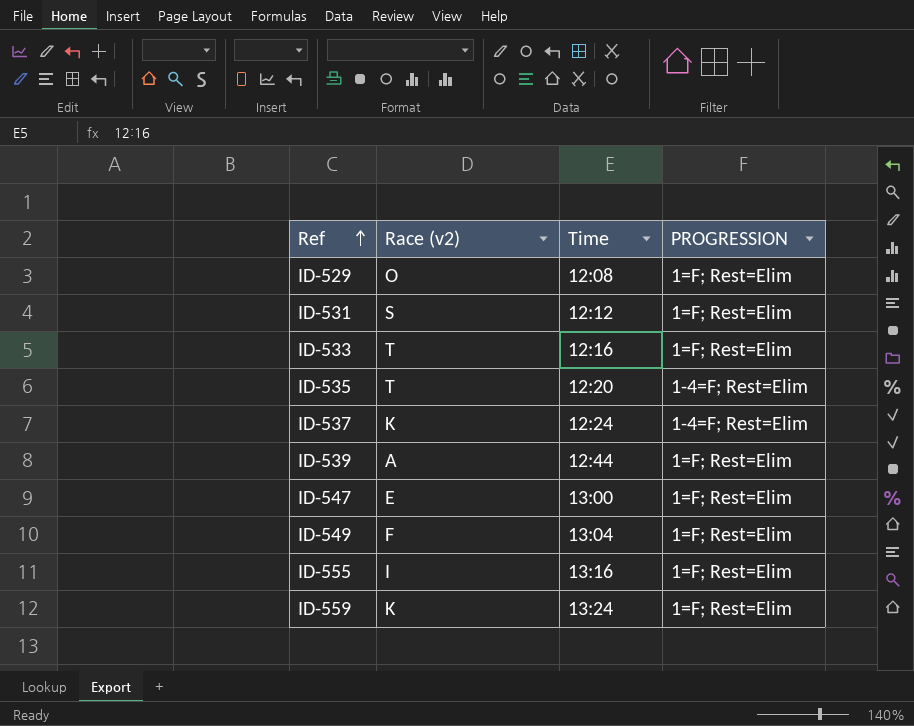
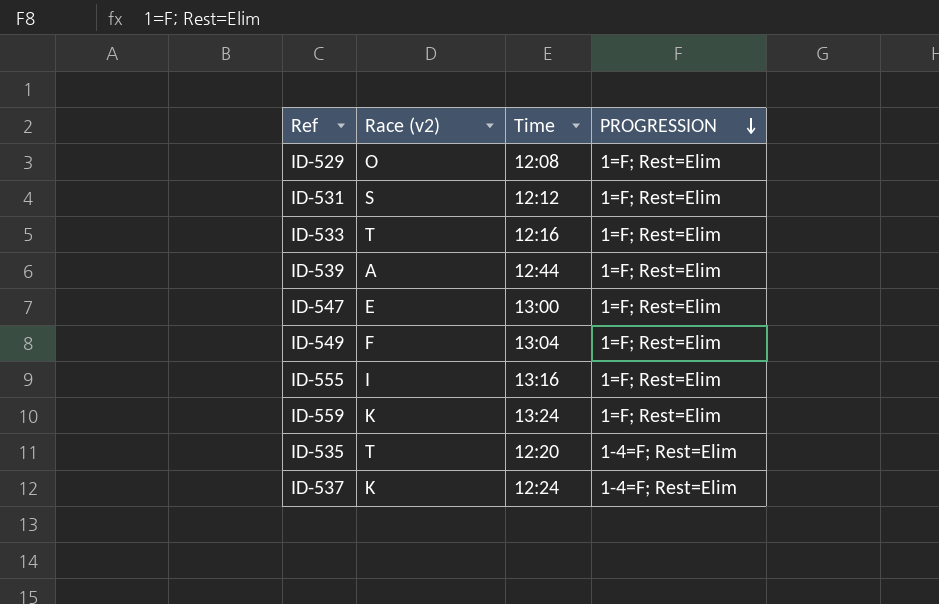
row order: Ref ascending -> PROGRESSION descending

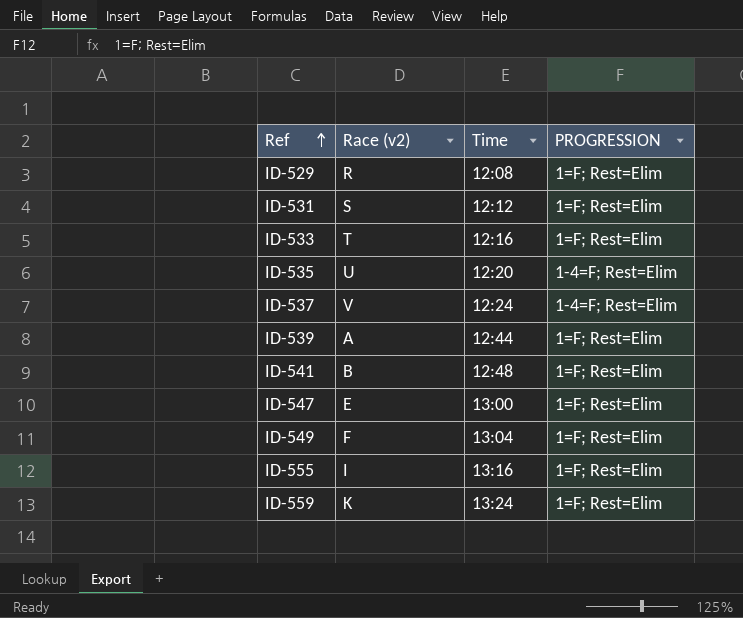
row order: PROGRESSION descending -> Ref ascending
ID-529 | Race (v2): O -> R
ID-535 | Race (v2): T -> U
ID-537 | Race (v2): K -> V
row ID-541: none -> B | 12:48 | 1=F; Rest=Elim

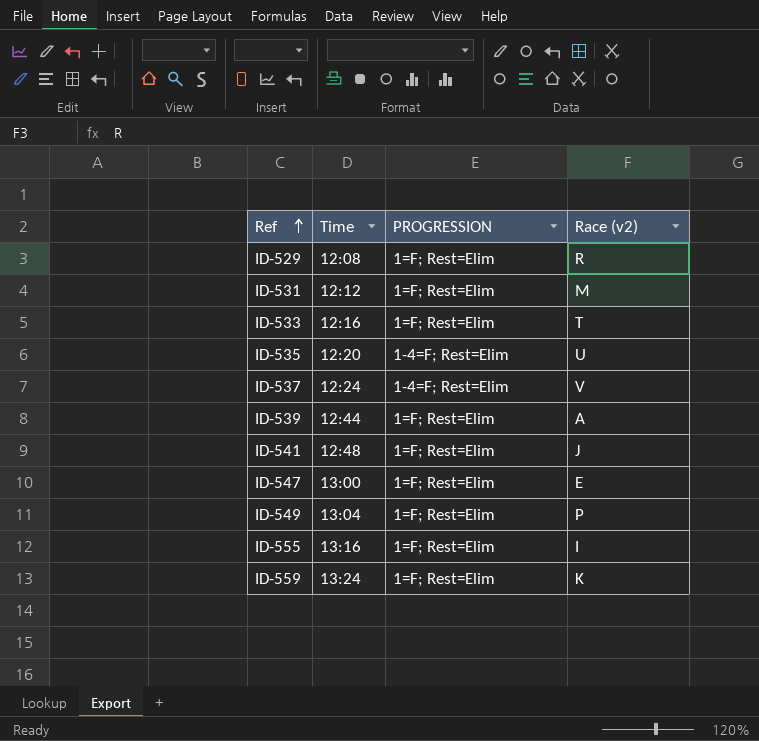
column Race (v2) | position: 2 -> 4
ID-531 | Race (v2): S -> M
ID-541 | Race (v2): B -> J
ID-549 | Race (v2): F -> P

